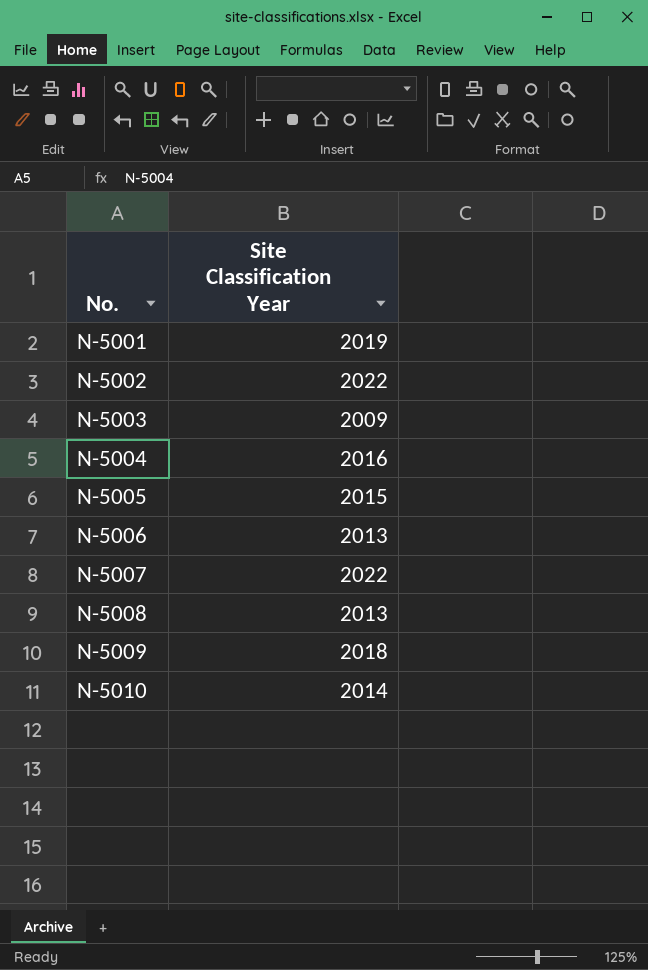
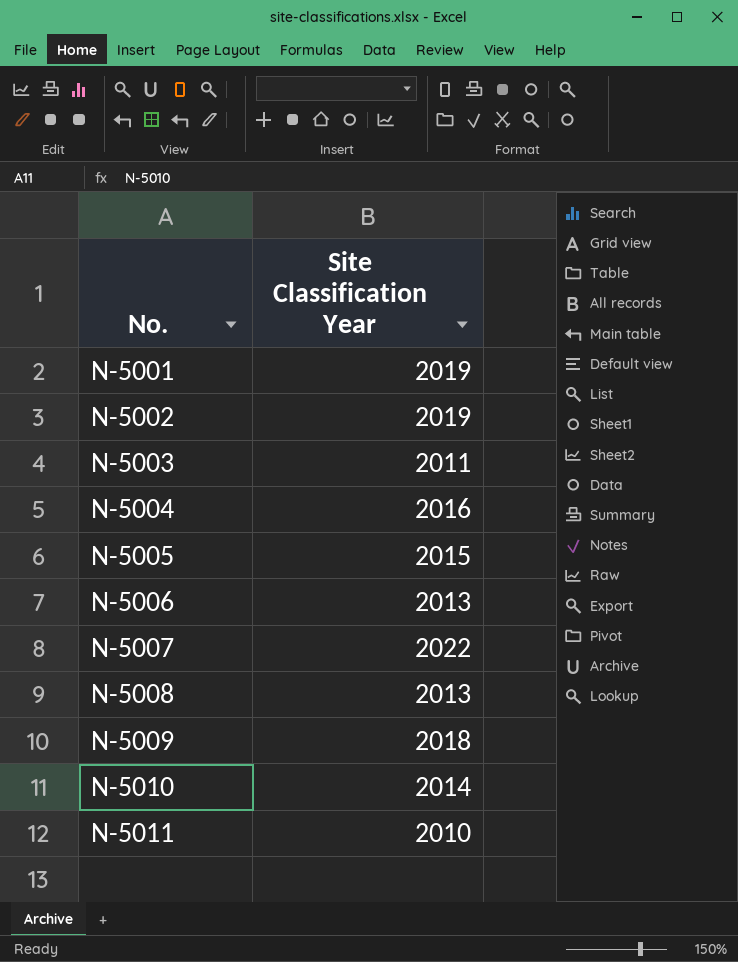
N-5002 | Site Classification Year: 2022 -> 2019
N-5003 | Site Classification Year: 2009 -> 2011
row N-5011: none -> 2010

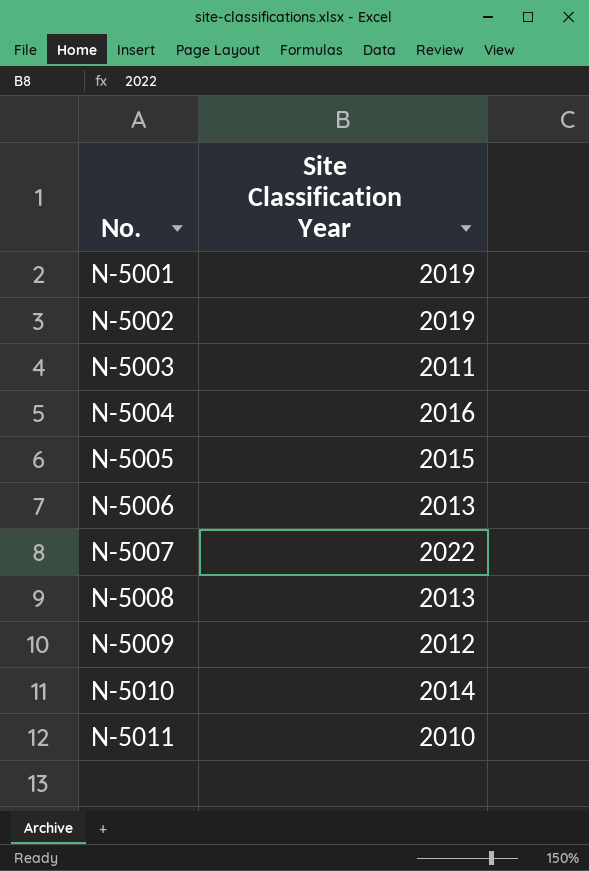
N-5009 | Site Classification Year: 2018 -> 2012

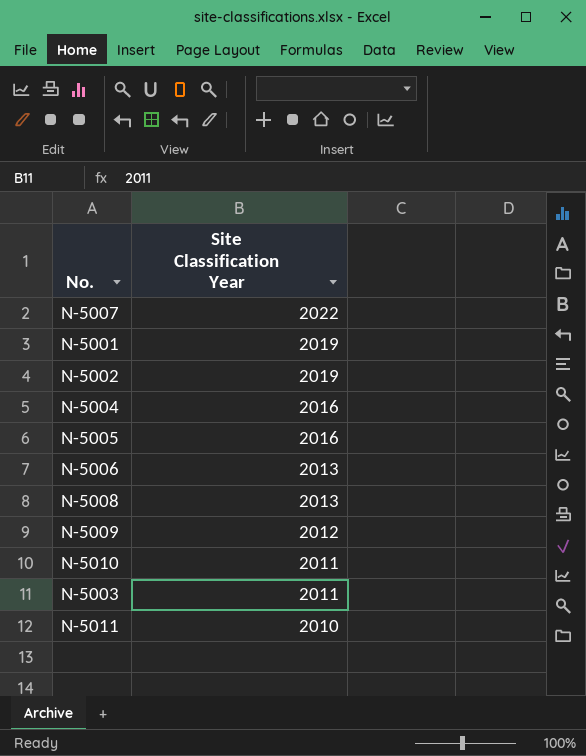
row order: No. ascending -> Site Classification Year descending
N-5005 | Site Classification Year: 2015 -> 2016
N-5010 | Site Classification Year: 2014 -> 2011

